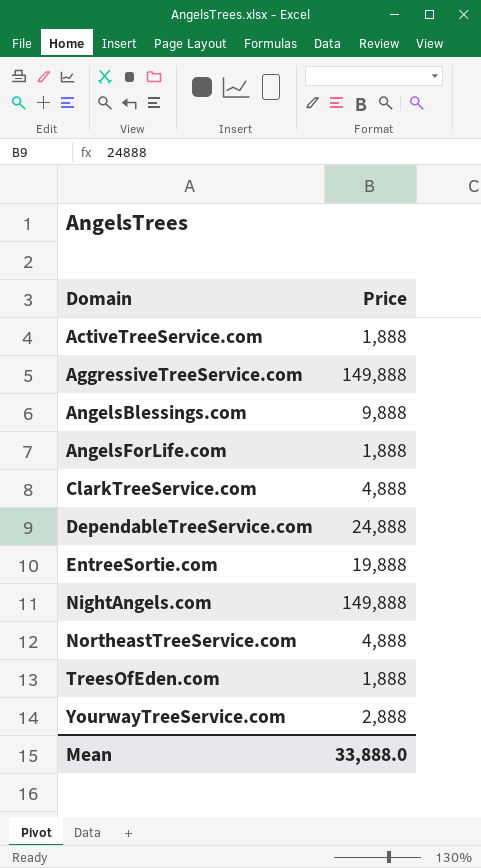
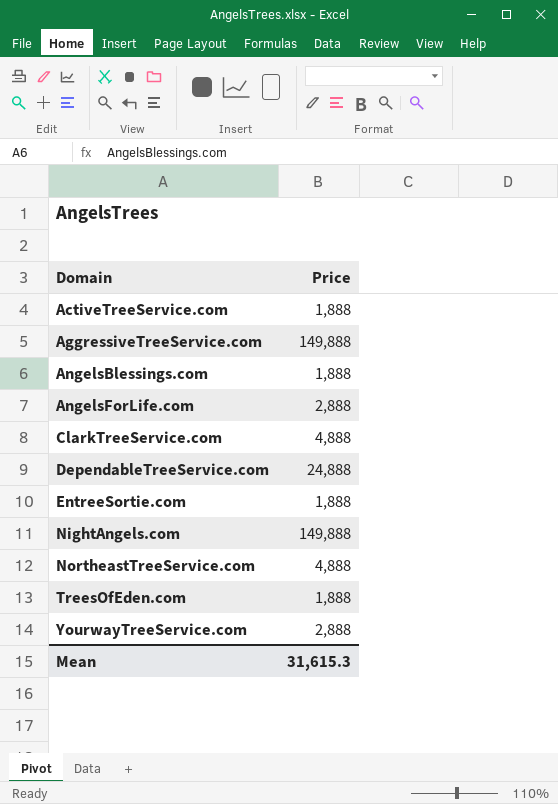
AngelsBlessings.com | Price: 9,888 -> 1,888
AngelsForLife.com | Price: 1,888 -> 2,888
EntreeSortie.com | Price: 19,888 -> 1,888
Mean | Price: 33,888.0 -> 31,615.3

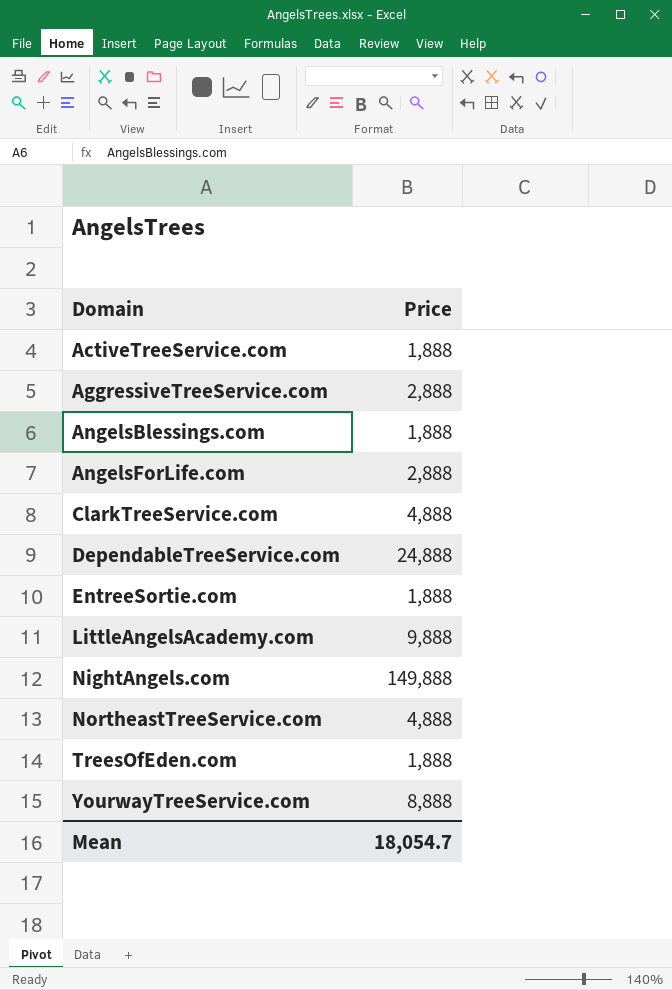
AggressiveTreeService.com | Price: 149,888 -> 2,888
row LittleAngelsAcademy.com: none -> 9,888
YourwayTreeService.com | Price: 2,888 -> 8,888
Mean | Price: 31,615.3 -> 18,054.7

